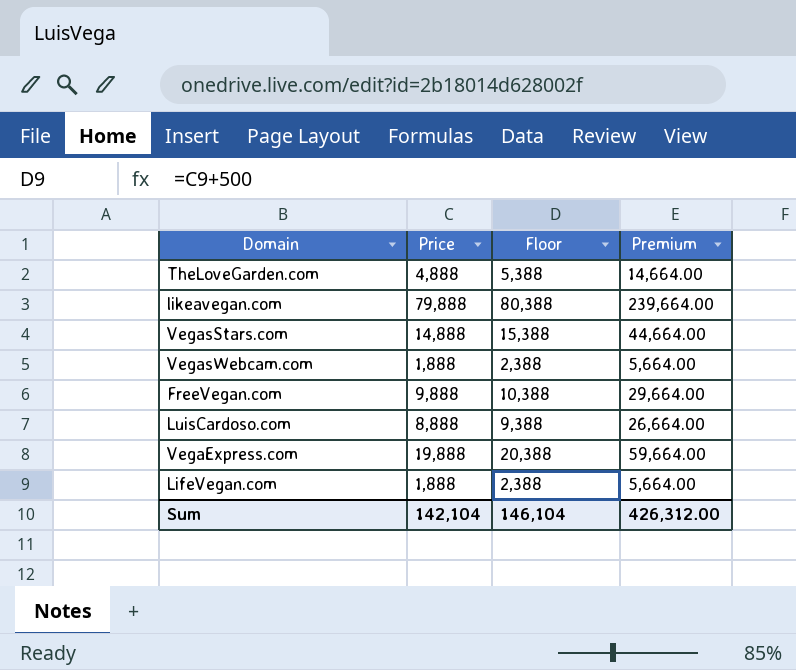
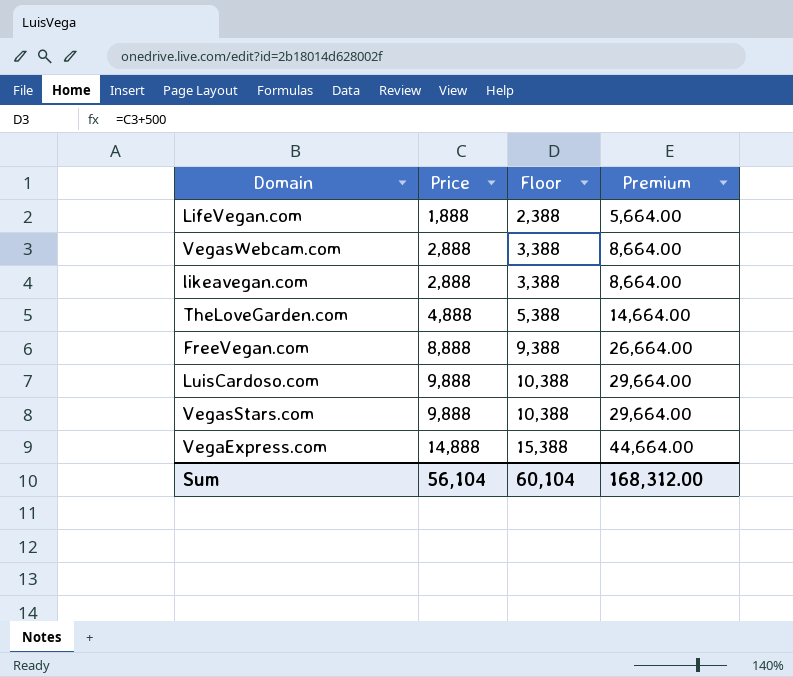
row order: none -> Price ascending
VegasWebcam.com | Price: 1,888 -> 2,888
VegasWebcam.com | Floor: 2,388 -> 3,388
VegasWebcam.com | Premium: 5,664.00 -> 8,664.00
likeavegan.com | Price: 79,888 -> 2,888
likeavegan.com | Floor: 80,388 -> 3,388
likeavegan.com | Premium: 239,664.00 -> 8,664.00
FreeVegan.com | Price: 9,888 -> 8,888
FreeVegan.com | Floor: 10,388 -> 9,388
FreeVegan.com | Premium: 29,664.00 -> 26,664.00
LuisCardoso.com | Price: 8,888 -> 9,888
LuisCardoso.com | Floor: 9,388 -> 10,388
LuisCardoso.com | Premium: 26,664.00 -> 29,664.00
VegasStars.com | Price: 14,888 -> 9,888
VegasStars.com | Floor: 15,388 -> 10,388
VegasStars.com | Premium: 44,664.00 -> 29,664.00
VegaExpress.com | Price: 19,888 -> 14,888
VegaExpress.com | Floor: 20,388 -> 15,388
VegaExpress.com | Premium: 59,664.00 -> 44,664.00
Sum | Price: 142,104 -> 56,104
Sum | Floor: 146,104 -> 60,104
Sum | Premium: 426,312.00 -> 168,312.00

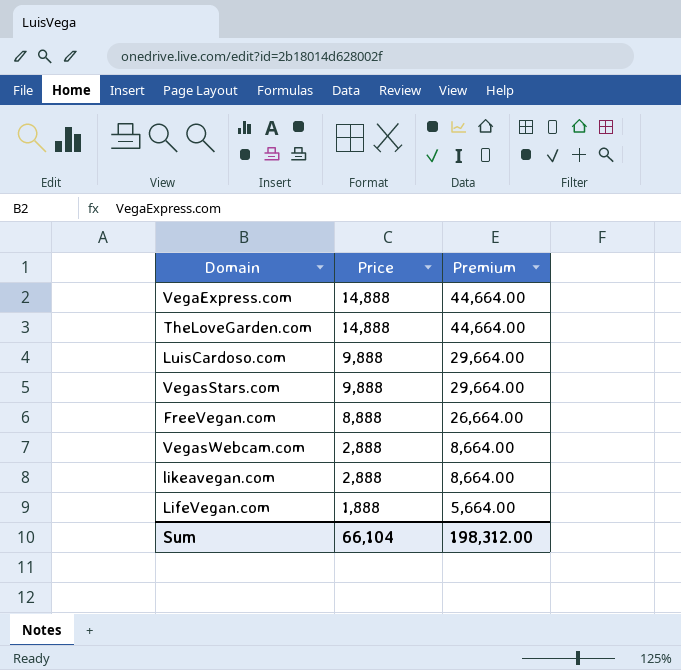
row order: Price ascending -> Price descending
column Floor | formula: [Price] + 500 -> none
TheLoveGarden.com | Price: 4,888 -> 14,888
TheLoveGarden.com | Premium: 14,664.00 -> 44,664.00
Sum | Price: 56,104 -> 66,104
Sum | Premium: 168,312.00 -> 198,312.00

